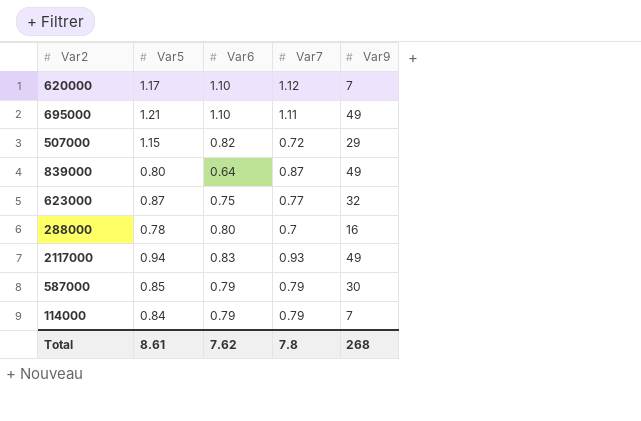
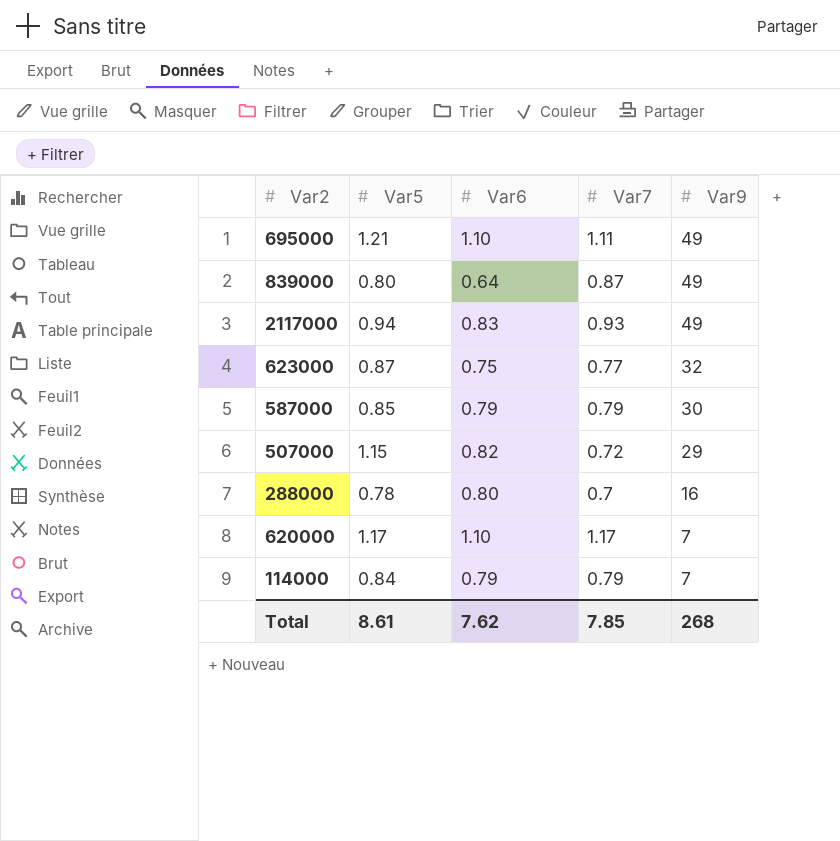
row order: none -> Var9 descending
620000 | Var7: 1.12 -> 1.17
Total | Var7: 7.8 -> 7.85

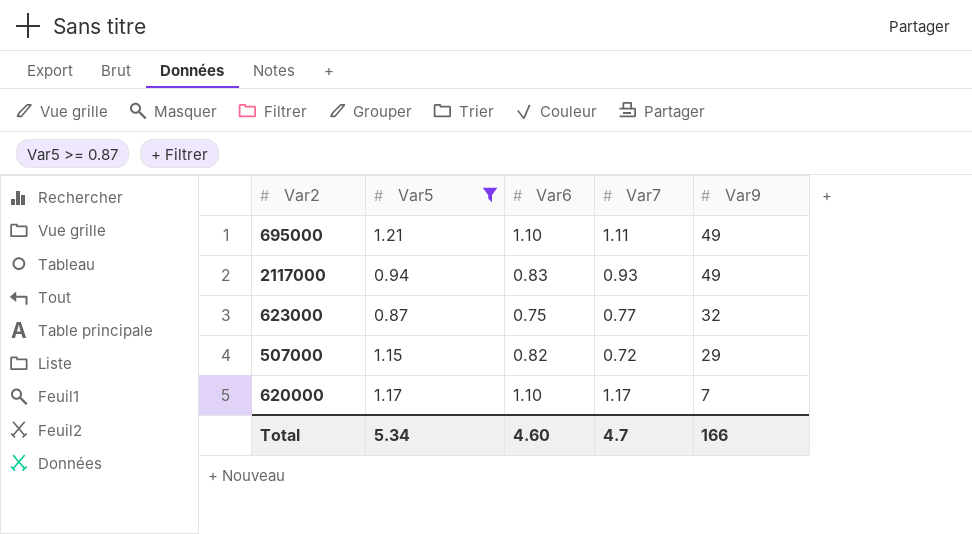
filter: none -> Var5 >= 0.87
Total | Var5: 8.61 -> 5.34
Total | Var6: 7.62 -> 4.60
Total | Var7: 7.85 -> 4.7
Total | Var9: 268 -> 166

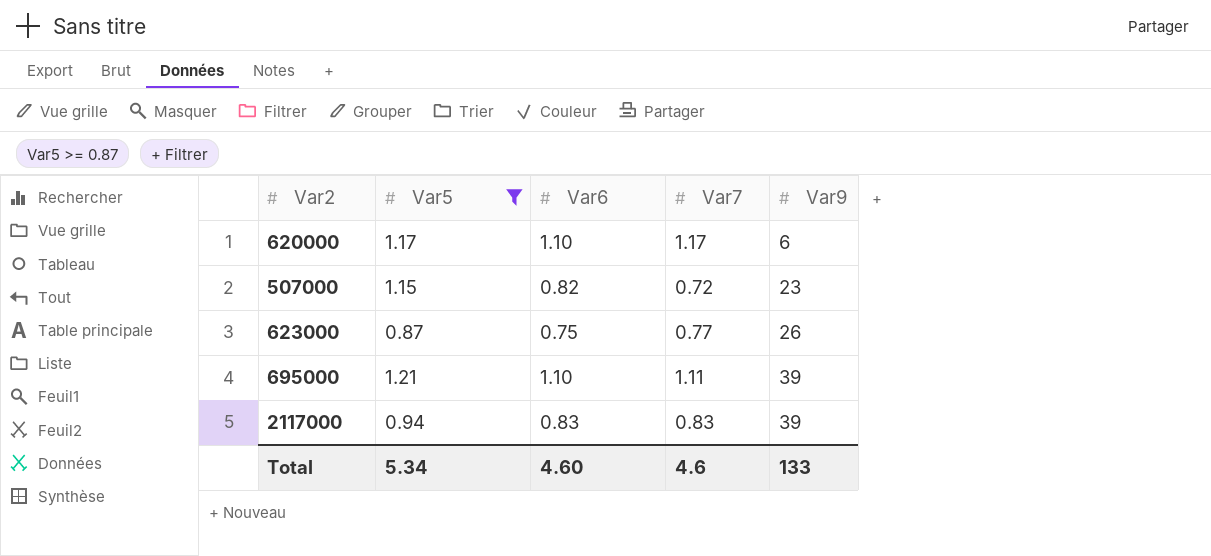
row order: Var9 descending -> Var9 ascending
620000 | Var9: 7 -> 6
507000 | Var9: 29 -> 23
623000 | Var9: 32 -> 26
695000 | Var9: 49 -> 39
2117000 | Var7: 0.93 -> 0.83
2117000 | Var9: 49 -> 39
Total | Var7: 4.7 -> 4.6
Total | Var9: 166 -> 133

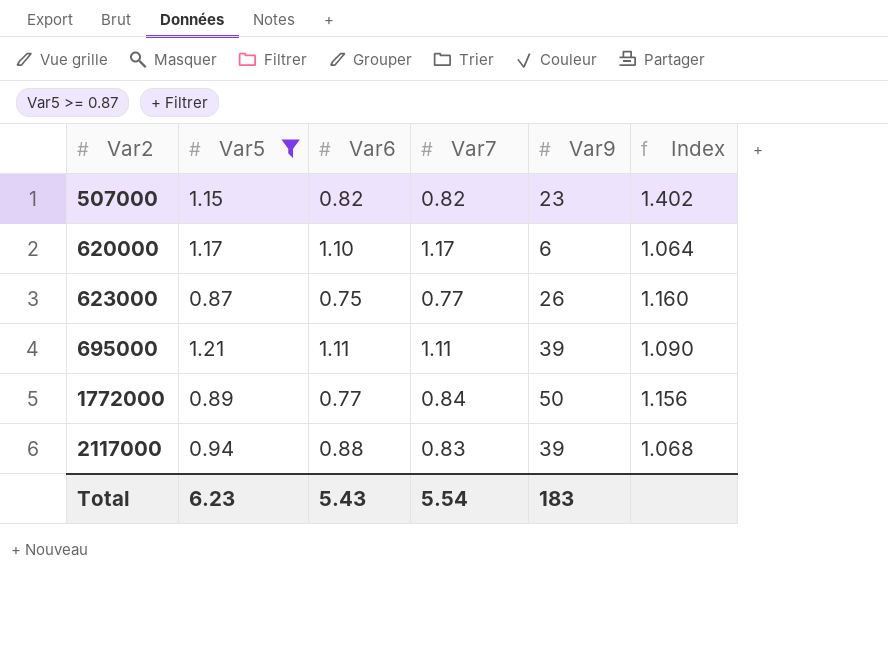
row order: Var9 ascending -> Var2 ascending
column Index | formula: none -> [Var5] / [Var6]
507000 | Var7: 0.72 -> 0.82
695000 | Var6: 1.10 -> 1.11
row 1772000: none -> 0.89 | 0.77 | 0.84 | 50 | 1.156
2117000 | Var6: 0.83 -> 0.88
Total | Var5: 5.34 -> 6.23
Total | Var6: 4.60 -> 5.43
Total | Var7: 4.6 -> 5.54
Total | Var9: 133 -> 183

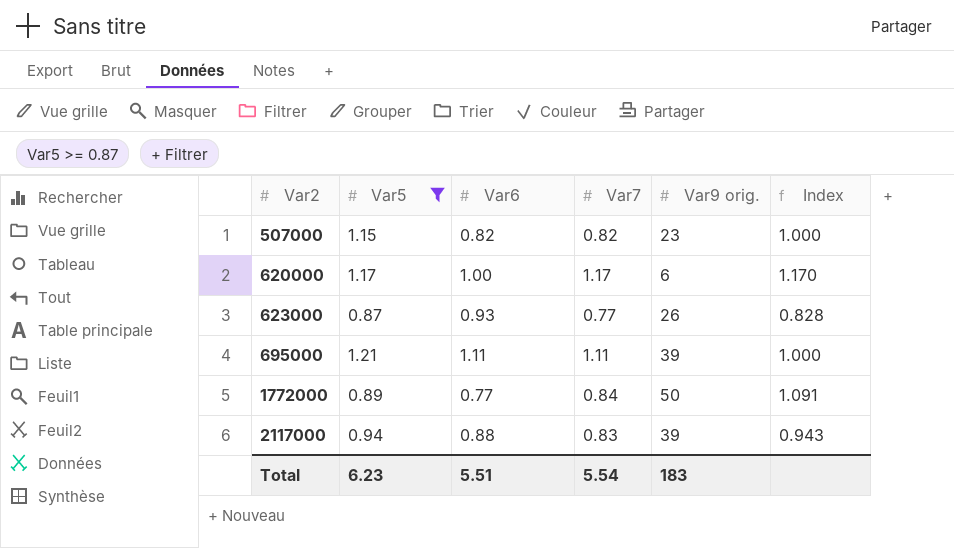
column name: Var9 -> Var9 orig.
column Index | formula: [Var5] / [Var6] -> [Var7] / [Var6]
620000 | Var6: 1.10 -> 1.00
623000 | Var6: 0.75 -> 0.93
Total | Var6: 5.43 -> 5.51

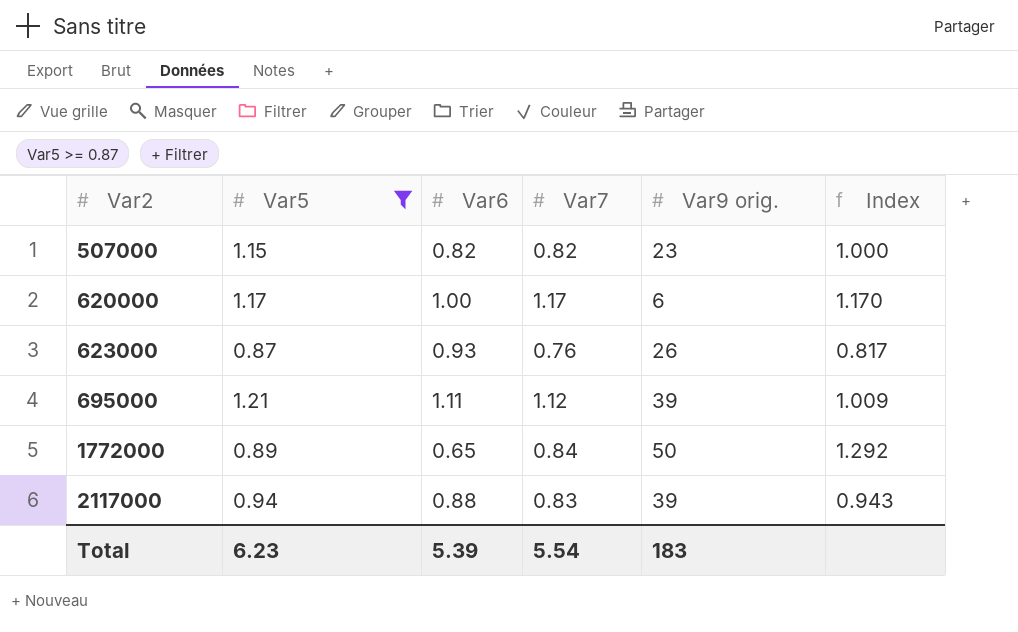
623000 | Var7: 0.77 -> 0.76
623000 | Index: 0.828 -> 0.817
695000 | Var7: 1.11 -> 1.12
695000 | Index: 1.000 -> 1.009
1772000 | Var6: 0.77 -> 0.65
1772000 | Index: 1.091 -> 1.292
Total | Var6: 5.51 -> 5.39

